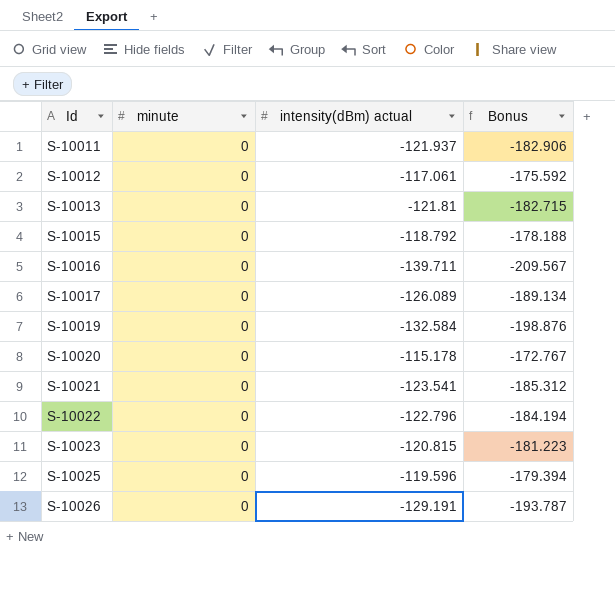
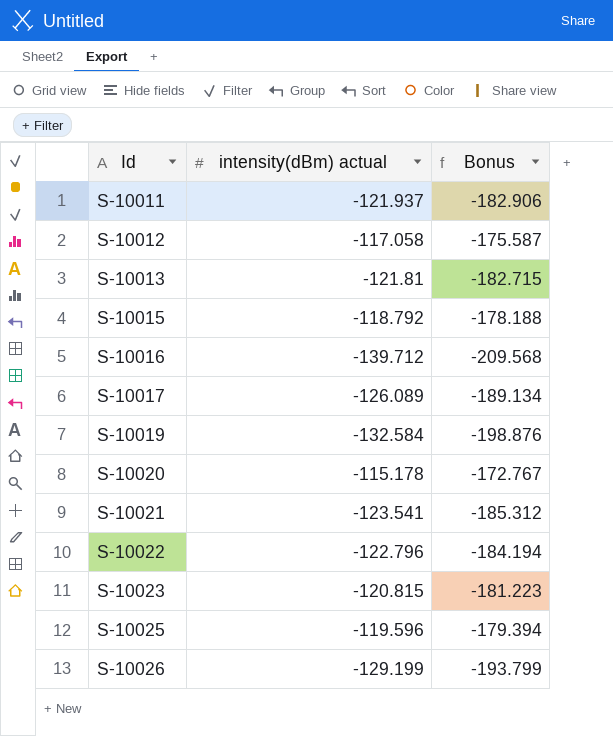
column minute | position: 2 -> none
S-10012 | intensity(dBm) actual: -117.061 -> -117.058
S-10012 | Bonus: -175.592 -> -175.587
S-10016 | intensity(dBm) actual: -139.711 -> -139.712
S-10016 | Bonus: -209.567 -> -209.568
S-10026 | intensity(dBm) actual: -129.191 -> -129.199
S-10026 | Bonus: -193.787 -> -193.799

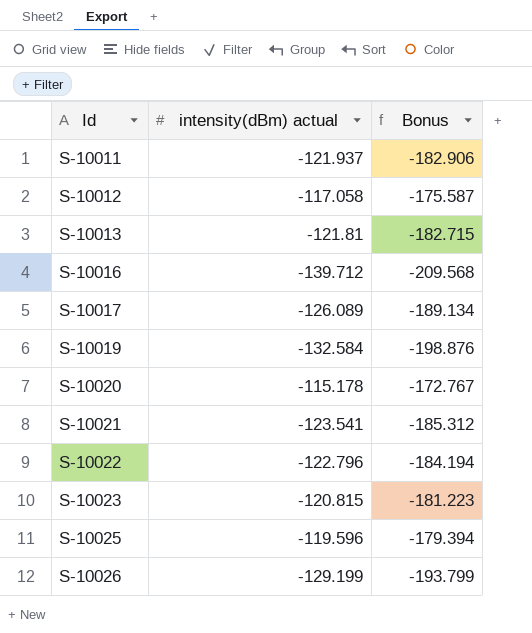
row S-10015: -118.792 | -178.188 -> none

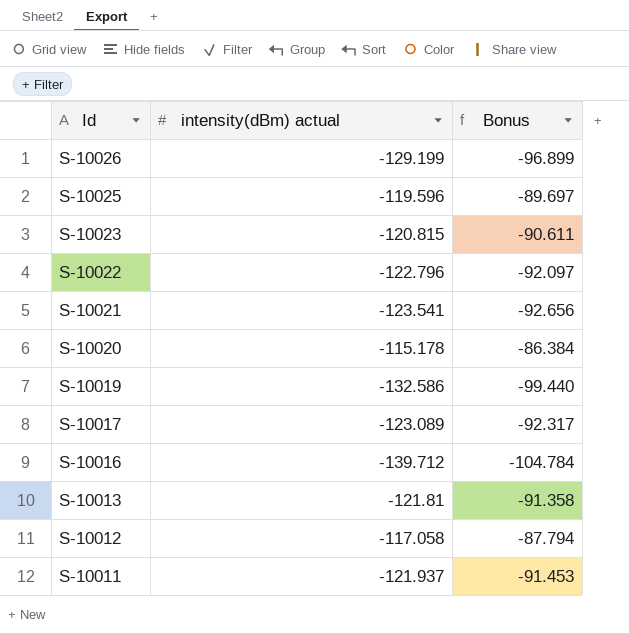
row order: Id ascending -> Id descending
column Bonus | formula: [intensity(dBm) actual] * 1.5 -> [intensity(dBm) actual] * 0.75
S-10019 | intensity(dBm) actual: -132.584 -> -132.586
S-10017 | intensity(dBm) actual: -126.089 -> -123.089

